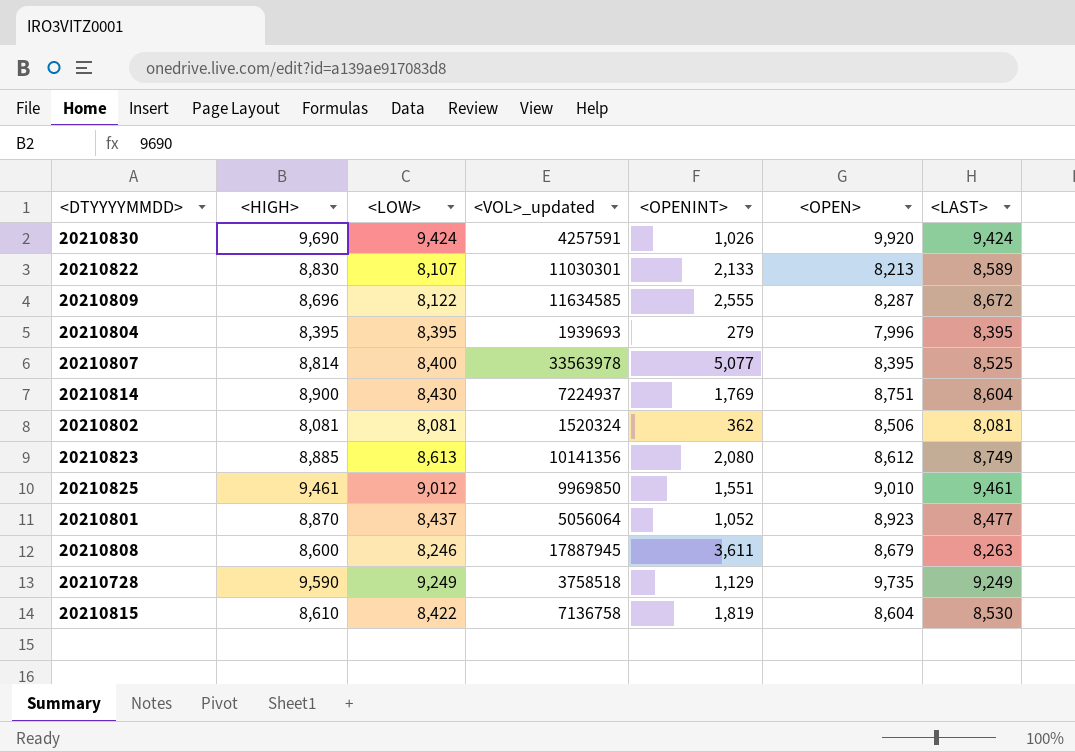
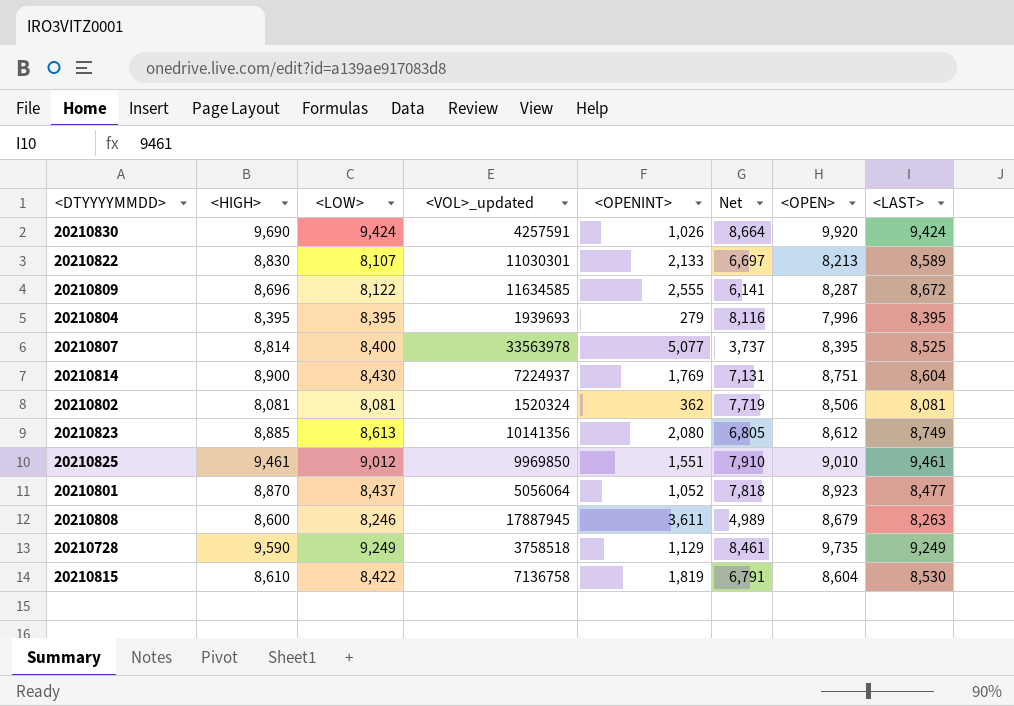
column Net | formula: none -> [<HIGH>] - [<OPENINT>]

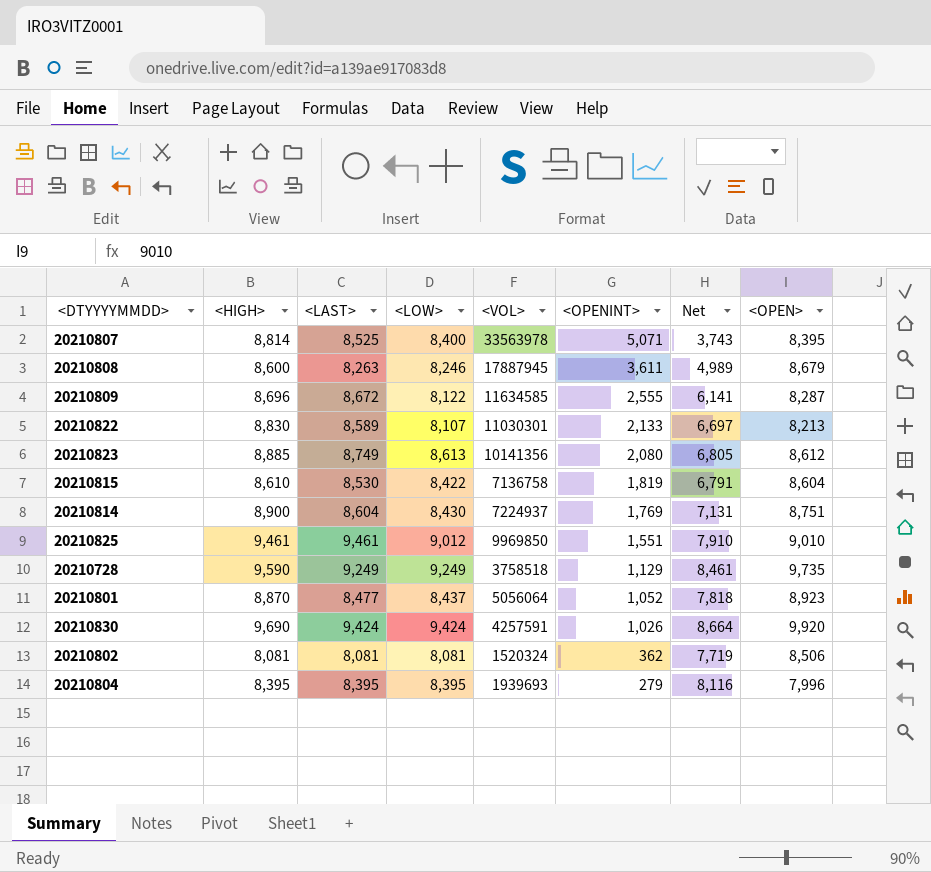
row order: none -> <OPENINT> descending
column <LAST> | position: 8 -> 3
column name: <VOL>_updated -> <VOL>
20210807 | <OPENINT>: 5,077 -> 5,071
20210807 | Net: 3,737 -> 3,743

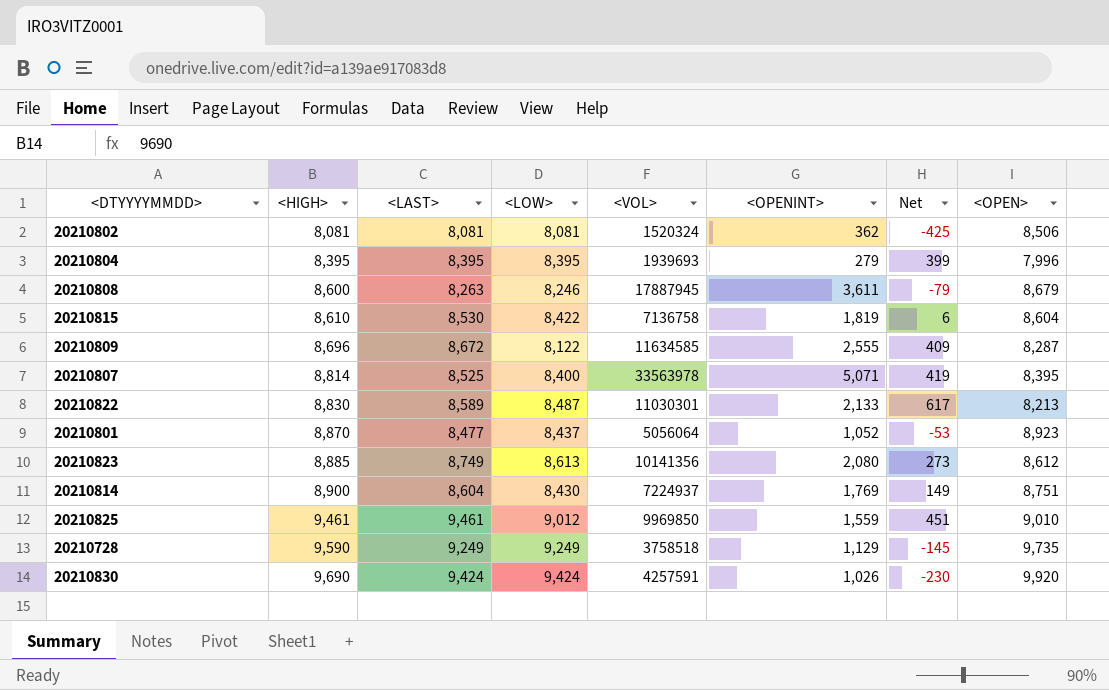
row order: <OPENINT> descending -> <HIGH> ascending
column Net | formula: [<HIGH>] - [<OPENINT>] -> [<HIGH>] - [<OPEN>]
20210822 | <LOW>: 8,107 -> 8,487
20210825 | <OPENINT>: 1,551 -> 1,559

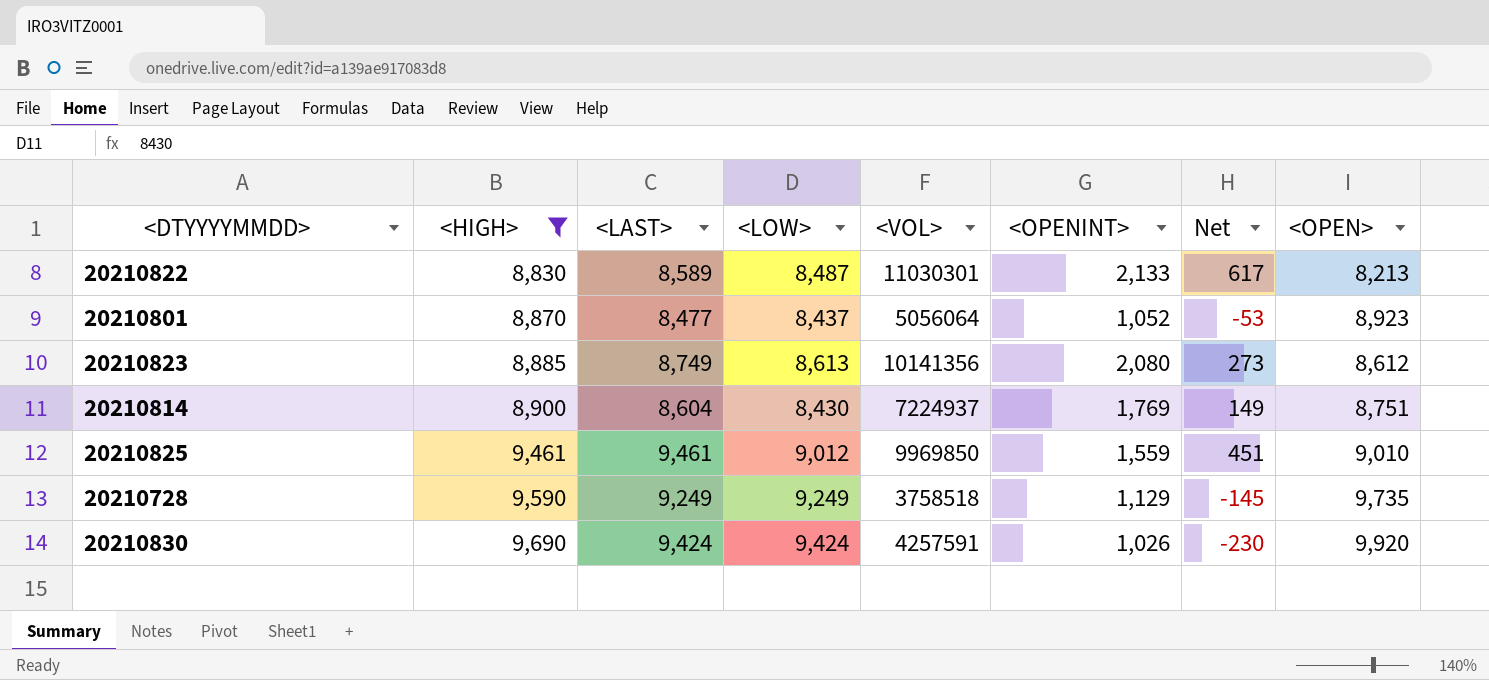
filter: none -> <HIGH> >= 8,830

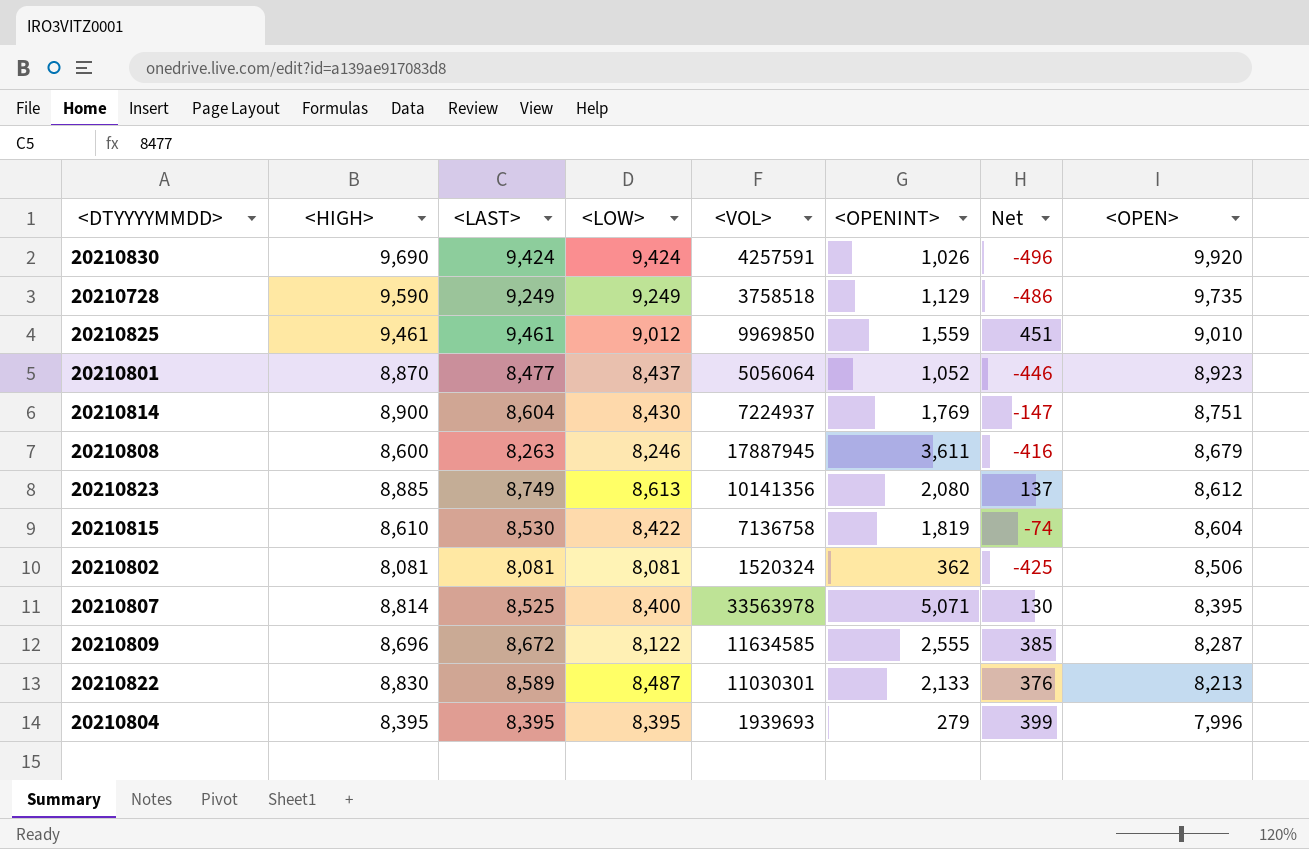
filter: <HIGH> >= 8,830 -> none
row order: <HIGH> ascending -> <OPEN> descending
column Net | formula: [<HIGH>] - [<OPEN>] -> [<LAST>] - [<OPEN>]

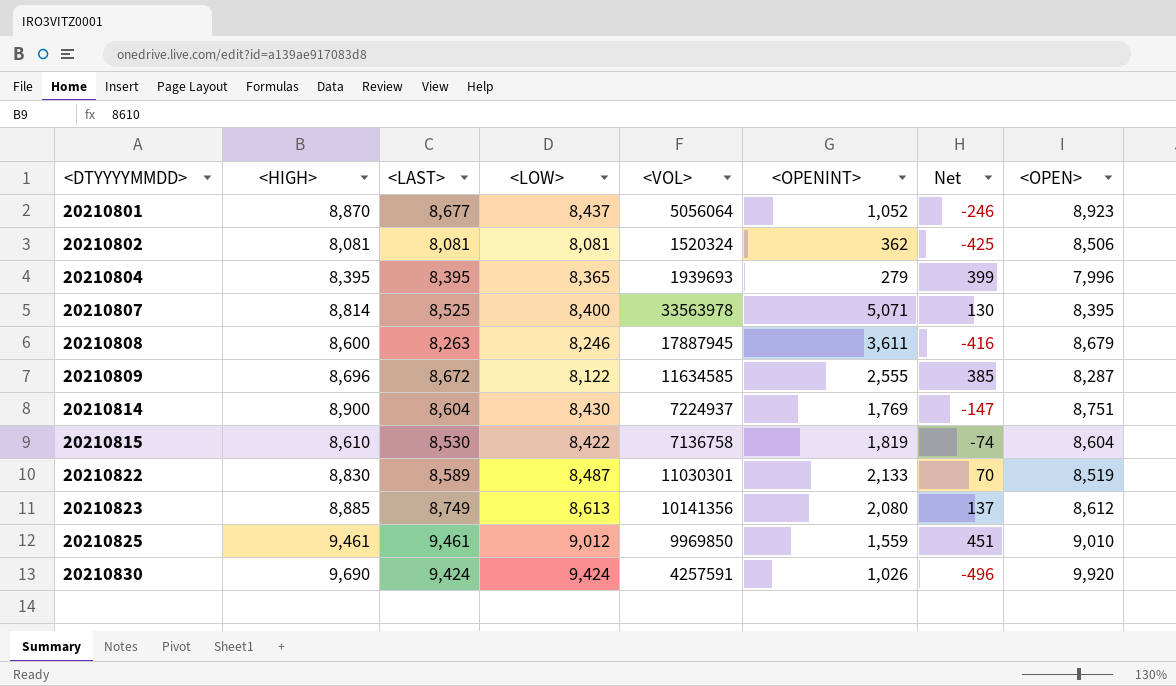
row order: <OPEN> descending -> <DTYYYYMMDD> ascending
row 20210728: 9,590 | 9,249 | 9,249 | 3758518 | 1,129 | -486 | 9,735 -> none
20210801 | <LAST>: 8,477 -> 8,677
20210801 | Net: -446 -> -246
20210804 | <LOW>: 8,395 -> 8,365
20210822 | Net: 376 -> 70
20210822 | <OPEN>: 8,213 -> 8,519

